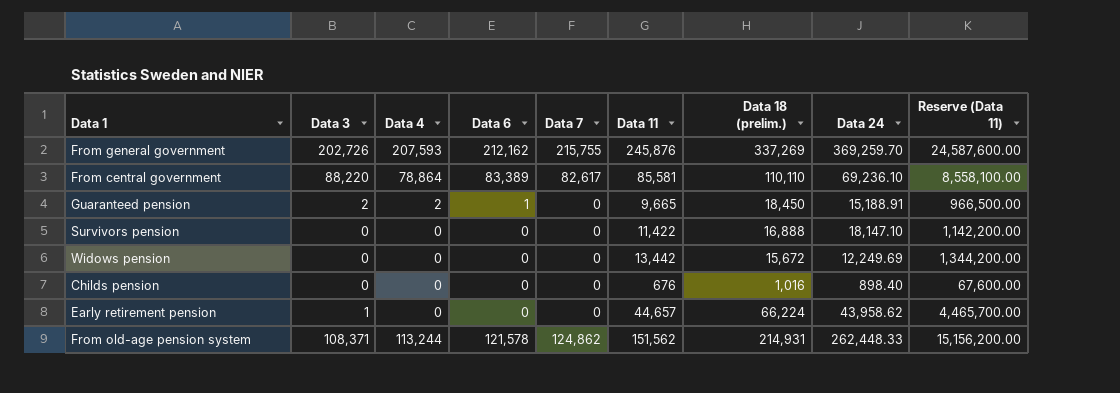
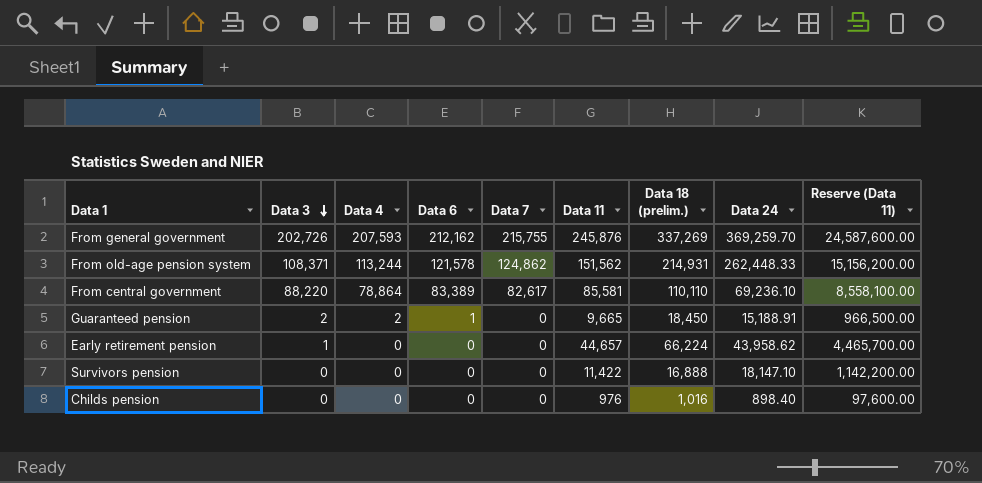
row order: none -> Data 3 descending
row Widows pension: 0 | 0 | 0 | 0 | 13,442 | 15,672 | 12,249.69 | 1,344,200.00 -> none
Childs pension | Data 11: 676 -> 976
Childs pension | Reserve (Data 11): 67,600.00 -> 97,600.00

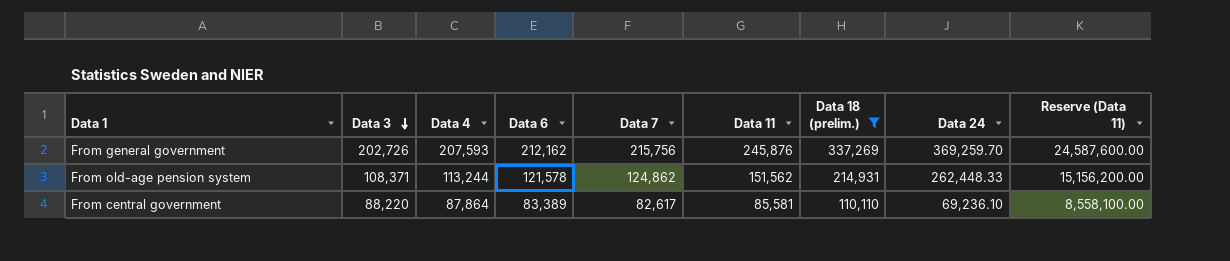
filter: none -> Data 18 (prelim.) >= 110,110
From general government | Data 7: 215,755 -> 215,756
From central government | Data 4: 78,864 -> 87,864

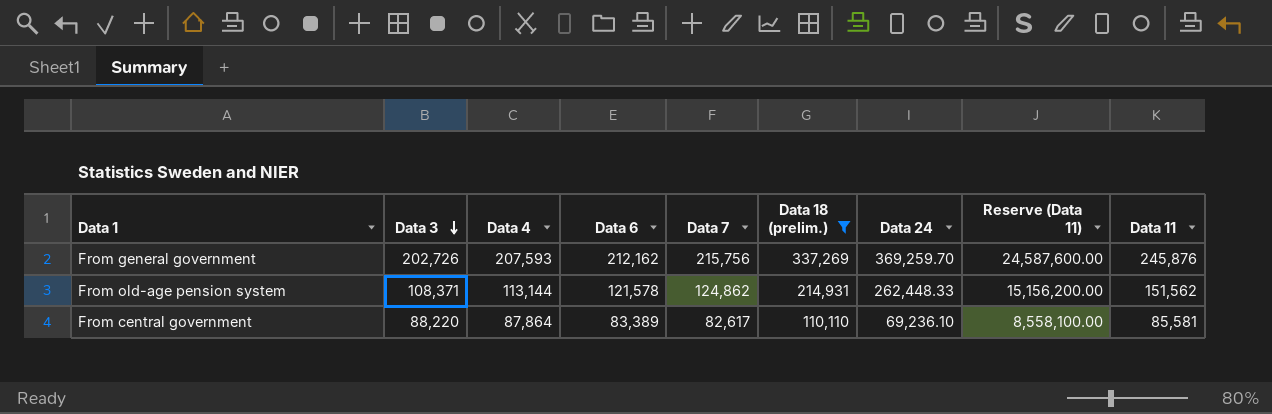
column Data 11 | position: 6 -> 9
From old-age pension system | Data 4: 113,244 -> 113,144

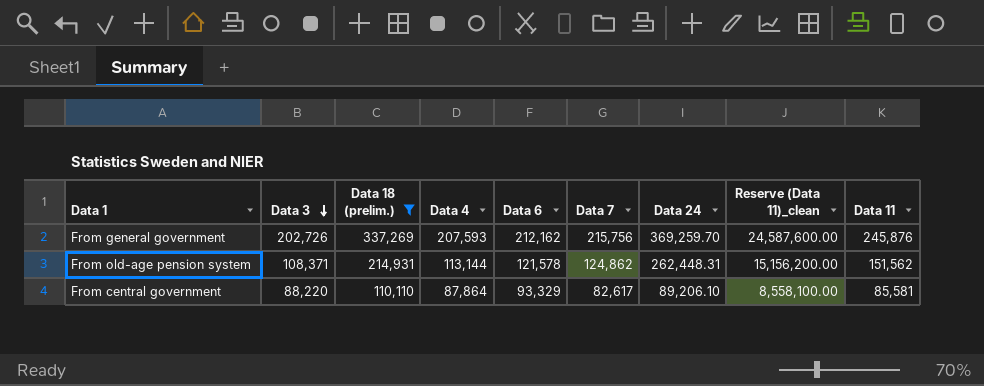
column Data 18 (prelim.) | position: 6 -> 3
column name: Reserve (Data 11) -> Reserve (Data 11)_clean
From old-age pension system | Data 24: 262,448.33 -> 262,448.31
From central government | Data 6: 83,389 -> 93,329
From central government | Data 24: 69,236.10 -> 89,206.10

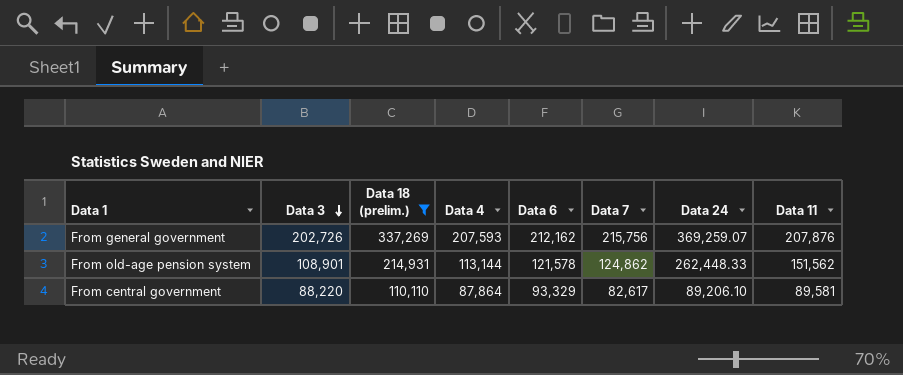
column Reserve (Data 11)_clean | formula: [Data 11] * 100 -> none
From general government | Data 24: 369,259.70 -> 369,259.07
From general government | Data 11: 245,876 -> 207,876
From old-age pension system | Data 3: 108,371 -> 108,901
From old-age pension system | Data 24: 262,448.31 -> 262,448.33
From central government | Data 11: 85,581 -> 89,581

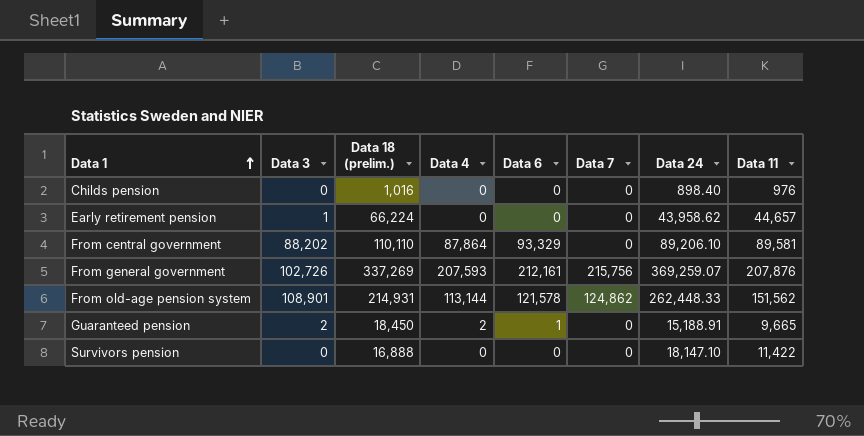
filter: Data 18 (prelim.) >= 110,110 -> none
row order: Data 3 descending -> Data 1 ascending
From central government | Data 3: 88,220 -> 88,202
From central government | Data 7: 82,617 -> 0
From general government | Data 3: 202,726 -> 102,726
From general government | Data 6: 212,162 -> 212,161

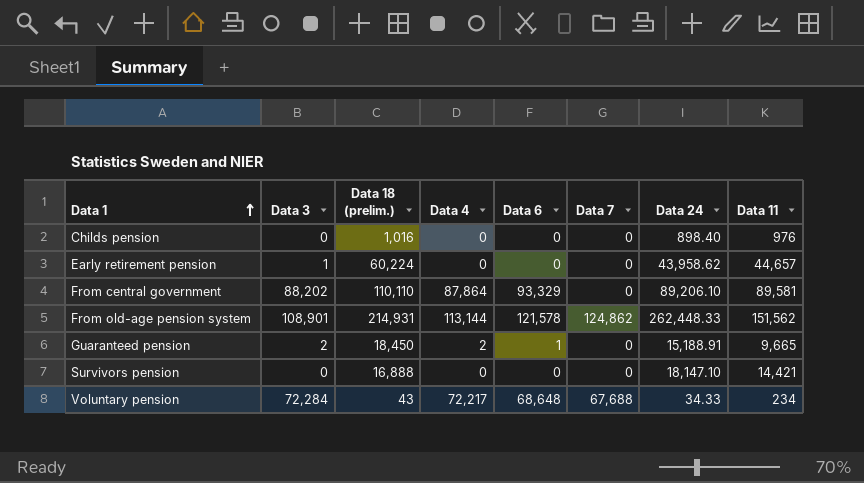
row From general government: 102,726 | 337,269 | 207,593 | 212,161 | 215,756 | 369,259.07 | 207,876 -> none
Early retirement pension | Data 18 (prelim.): 66,224 -> 60,224
Survivors pension | Data 11: 11,422 -> 14,421
row Voluntary pension: none -> 72,284 | 43 | 72,217 | 68,648 | 67,688 | 34.33 | 234

